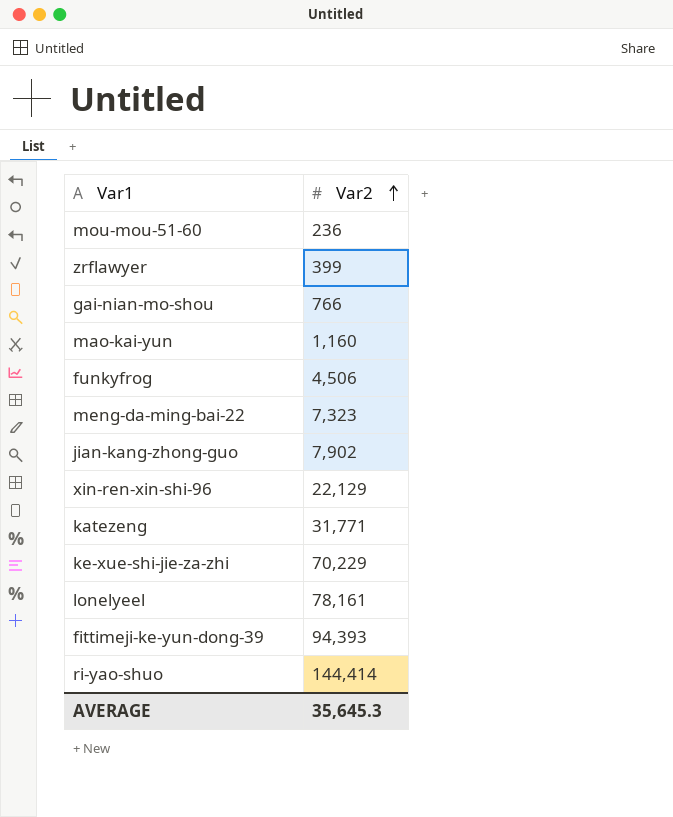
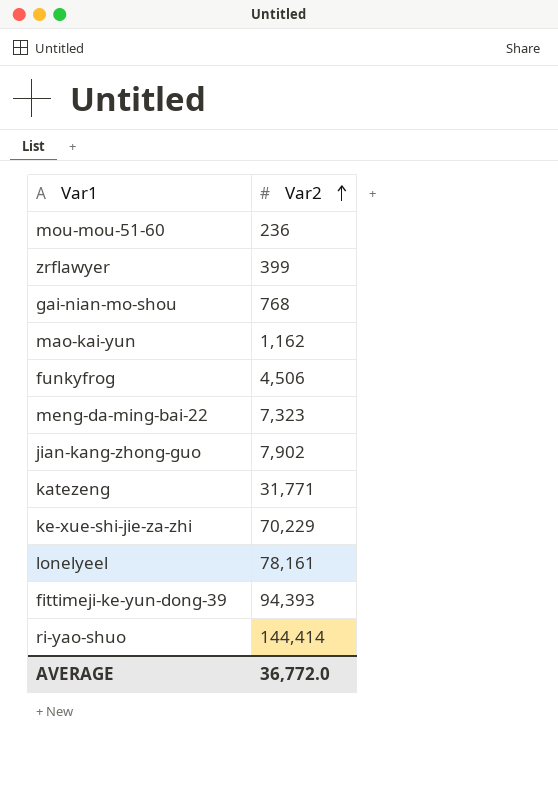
row xin-ren-xin-shi-96: 22,129 -> none
gai-nian-mo-shou | Var2: 766 -> 768
mao-kai-yun | Var2: 1,160 -> 1,162
AVERAGE | Var2: 35,645.3 -> 36,772.0

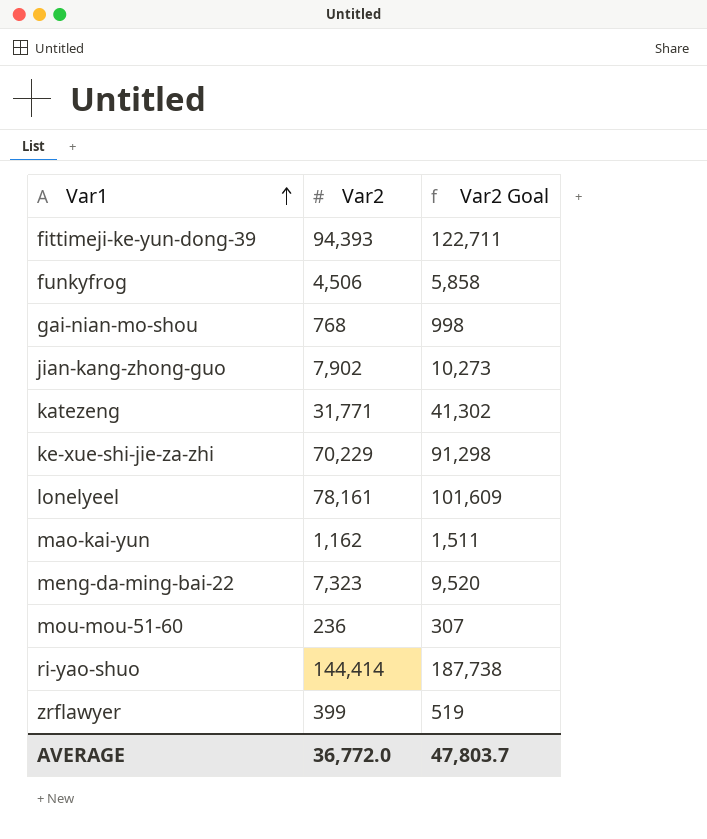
row order: Var2 ascending -> Var1 ascending
column Var2 Goal | formula: none -> [Var2] * 1.3

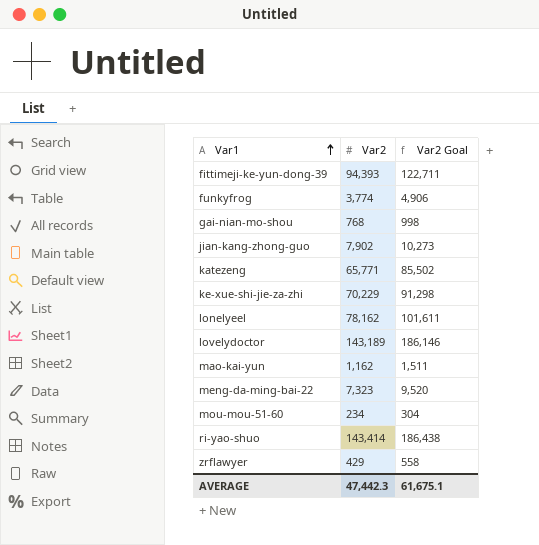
funkyfrog | Var2: 4,506 -> 3,774
funkyfrog | Var2 Goal: 5,858 -> 4,906
katezeng | Var2: 31,771 -> 65,771
katezeng | Var2 Goal: 41,302 -> 85,502
lonelyeel | Var2: 78,161 -> 78,162
lonelyeel | Var2 Goal: 101,609 -> 101,611
row lovelydoctor: none -> 143,189 | 186,146
mou-mou-51-60 | Var2: 236 -> 234
mou-mou-51-60 | Var2 Goal: 307 -> 304
ri-yao-shuo | Var2: 144,414 -> 143,414
ri-yao-shuo | Var2 Goal: 187,738 -> 186,438
zrflawyer | Var2: 399 -> 429
zrflawyer | Var2 Goal: 519 -> 558
AVERAGE | Var2: 36,772.0 -> 47,442.3
AVERAGE | Var2 Goal: 47,803.7 -> 61,675.1

